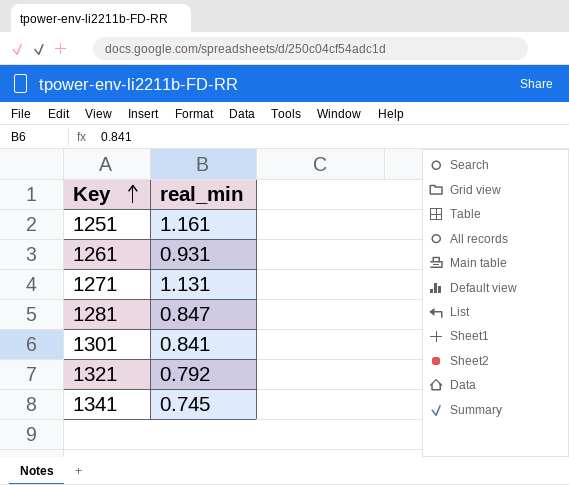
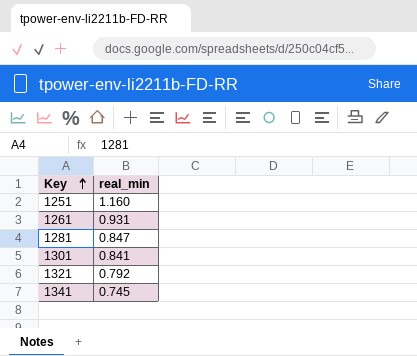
row 1271: 1.131 -> none
1251 | real_min: 1.161 -> 1.160

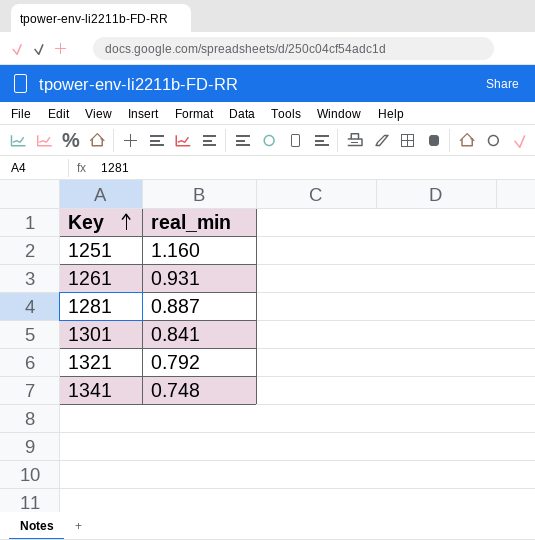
1281 | real_min: 0.847 -> 0.887
1341 | real_min: 0.745 -> 0.748

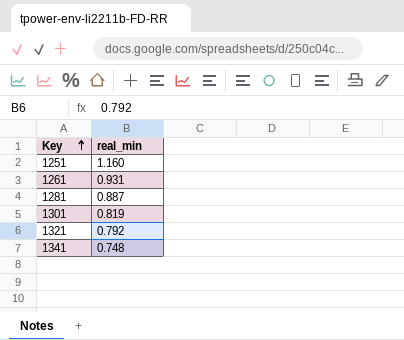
1301 | real_min: 0.841 -> 0.819

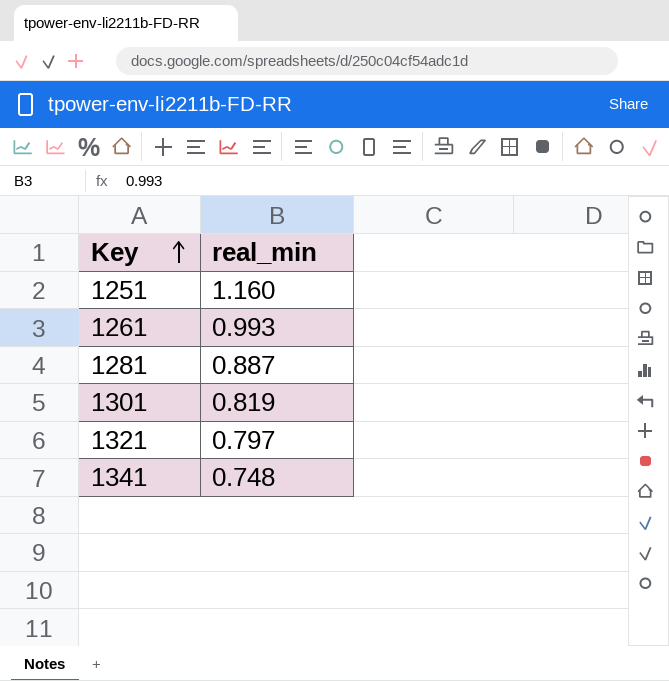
1261 | real_min: 0.931 -> 0.993
1321 | real_min: 0.792 -> 0.797

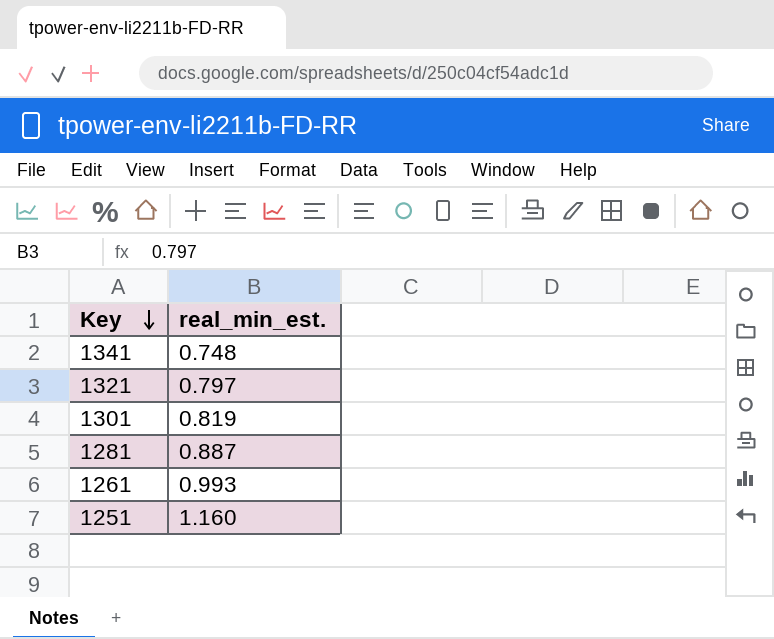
row order: Key ascending -> Key descending
column name: real_min -> real_min_est.

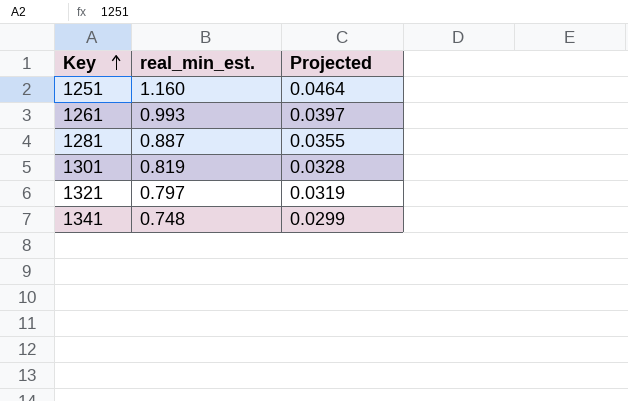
row order: Key descending -> Key ascending
column Projected | formula: none -> [real_min_est.] * 0.04

